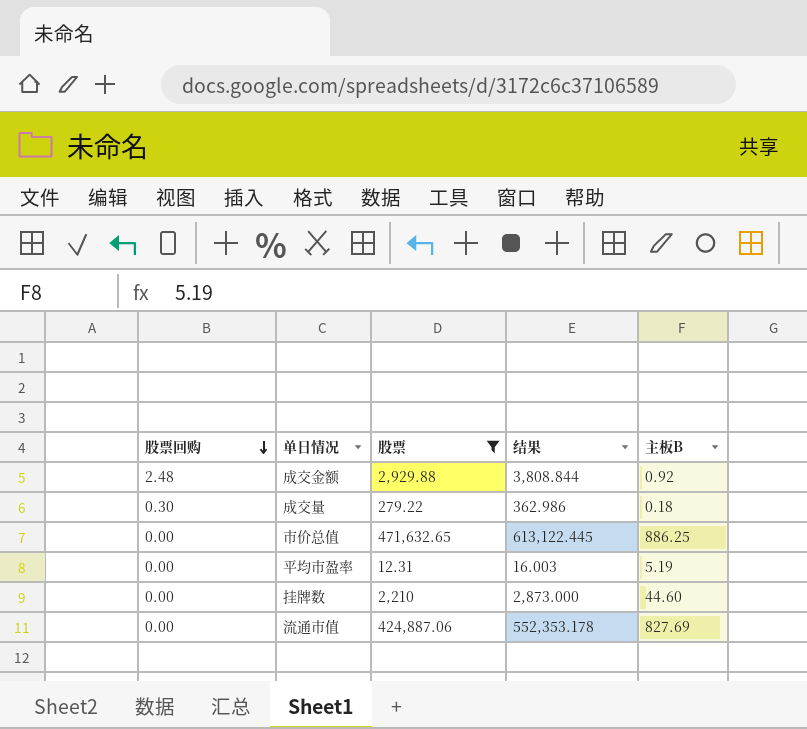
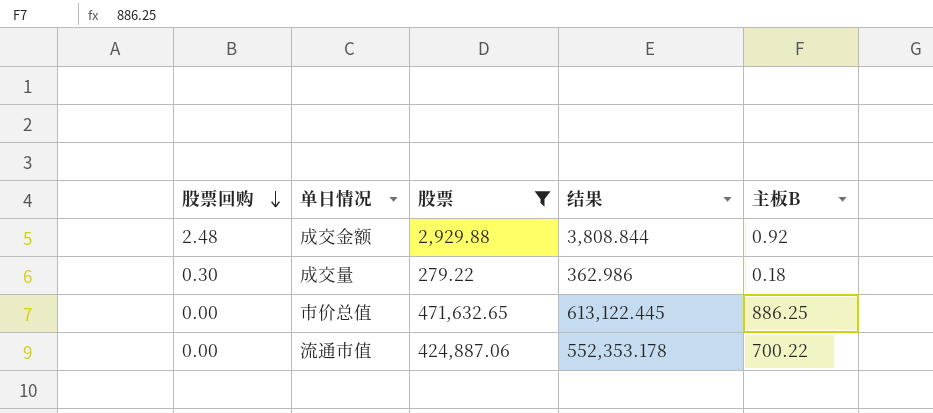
row 平均市盈率: 0.00 | 12.31 | 16.003 | 5.19 -> none
row 挂牌数: 0.00 | 2,210 | 2,873.000 | 44.60 -> none
流通市值 | 主板B: 827.69 -> 700.22

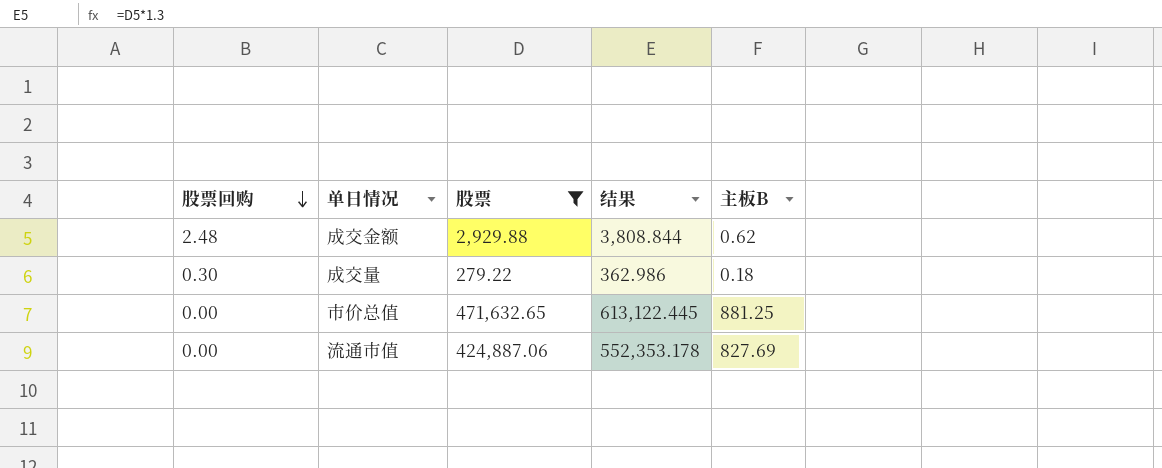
成交金额 | 主板B: 0.92 -> 0.62
市价总值 | 主板B: 886.25 -> 881.25
流通市值 | 主板B: 700.22 -> 827.69

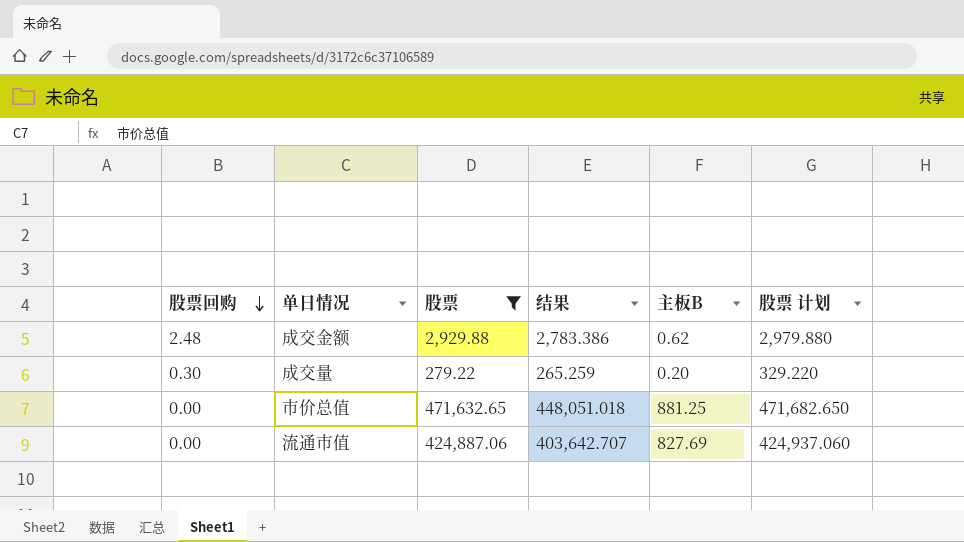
column 结果 | formula: [股票] * 1.3 -> [股票] * 0.95
column 股票 计划 | formula: none -> [股票] + 50
成交量 | 主板B: 0.18 -> 0.20

